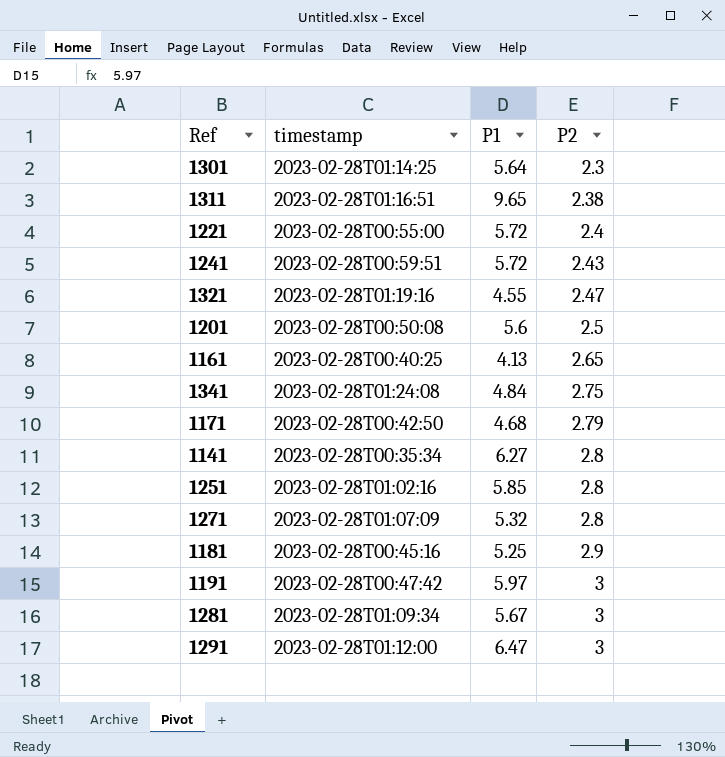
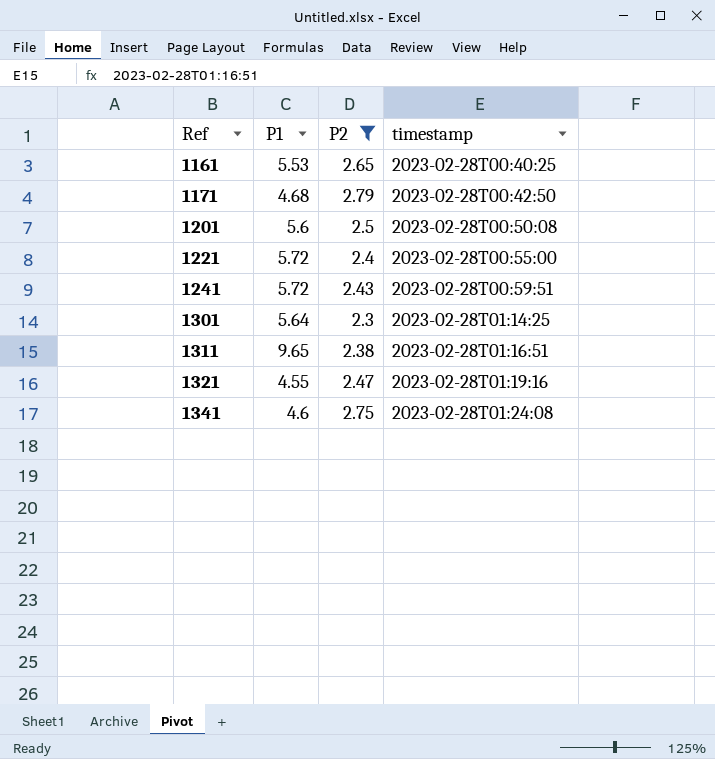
filter: none -> P2 <= 2.79
row order: P2 ascending -> Ref ascending
column timestamp | position: 2 -> 4
1161 | P1: 4.13 -> 5.53
1341 | P1: 4.84 -> 4.6

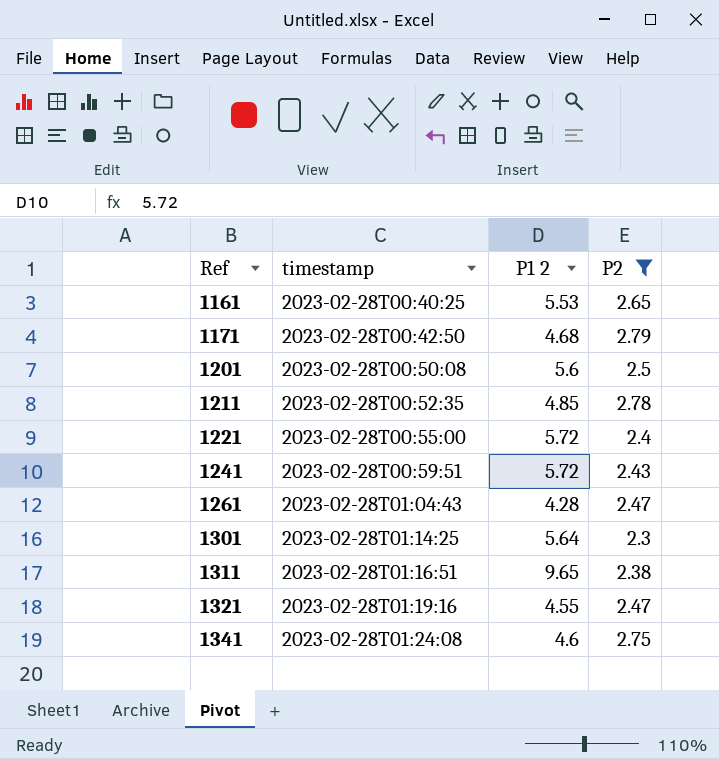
column timestamp | position: 4 -> 2
column name: P1 -> P1 2
row 1211: none -> 2023-02-28T00:52:35 | 4.85 | 2.78
row 1261: none -> 2023-02-28T01:04:43 | 4.28 | 2.47

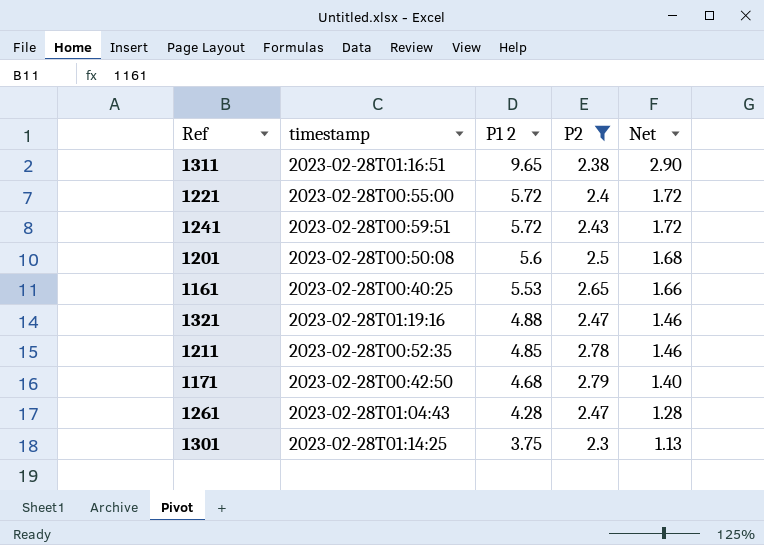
row order: Ref ascending -> P1 2 descending
column Net | formula: none -> [P1 2] * 0.3
row 1341: 2023-02-28T01:24:08 | 4.6 | 2.75 -> none
1321 | P1 2: 4.55 -> 4.88
1301 | P1 2: 5.64 -> 3.75

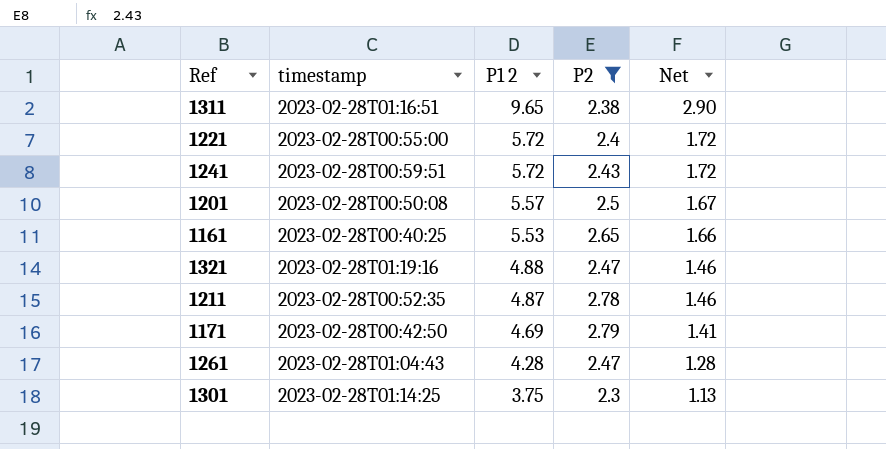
1201 | P1 2: 5.6 -> 5.57
1201 | Net: 1.68 -> 1.67
1211 | P1 2: 4.85 -> 4.87
1171 | P1 2: 4.68 -> 4.69
1171 | Net: 1.40 -> 1.41

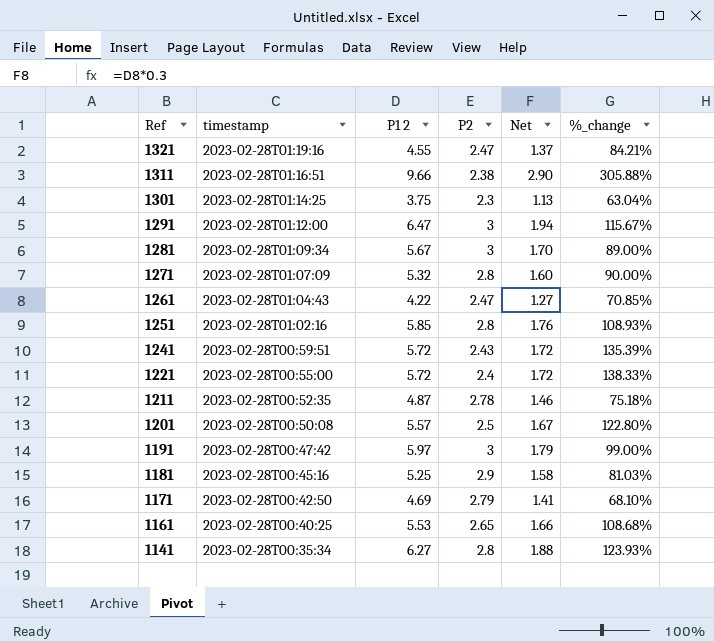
filter: P2 <= 2.79 -> none
row order: P1 2 descending -> Ref descending
column %_change | formula: none -> ([P1 2] - [P2]) / [P2]
1321 | P1 2: 4.88 -> 4.55
1321 | Net: 1.46 -> 1.37
1311 | P1 2: 9.65 -> 9.66
1261 | P1 2: 4.28 -> 4.22
1261 | Net: 1.28 -> 1.27

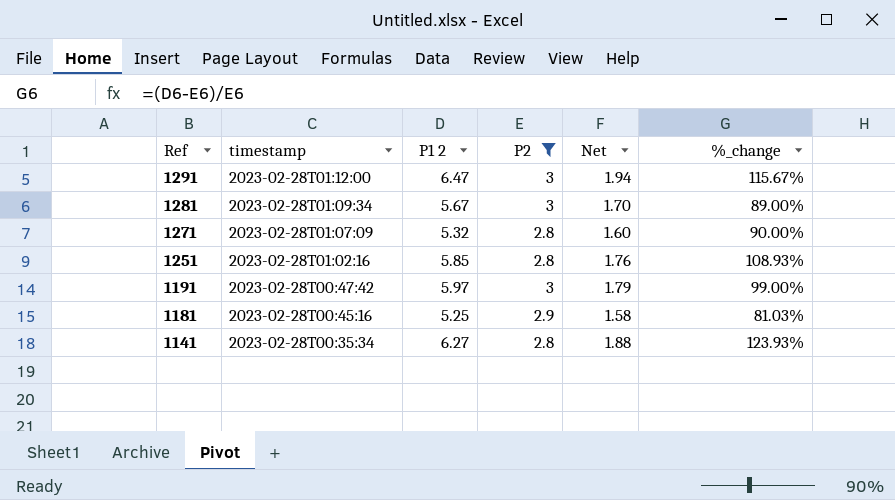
filter: none -> P2 >= 2.8

